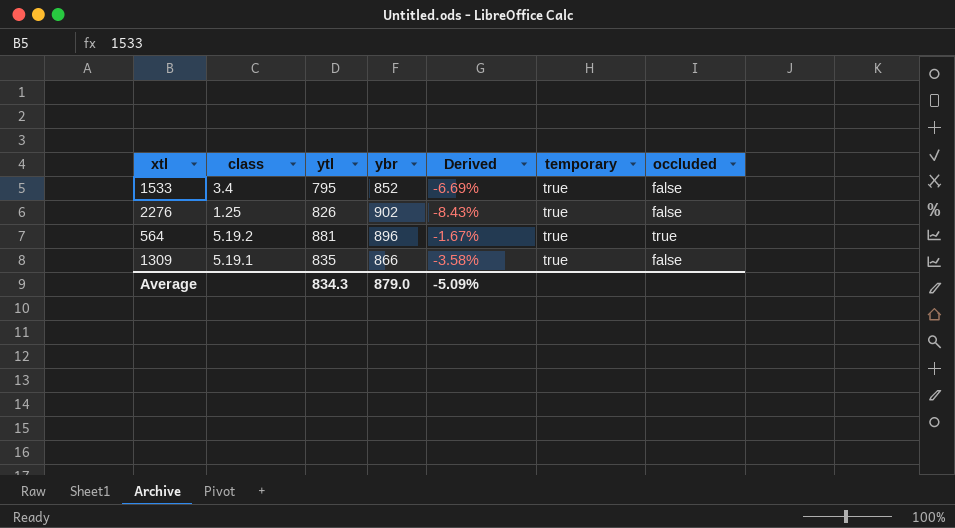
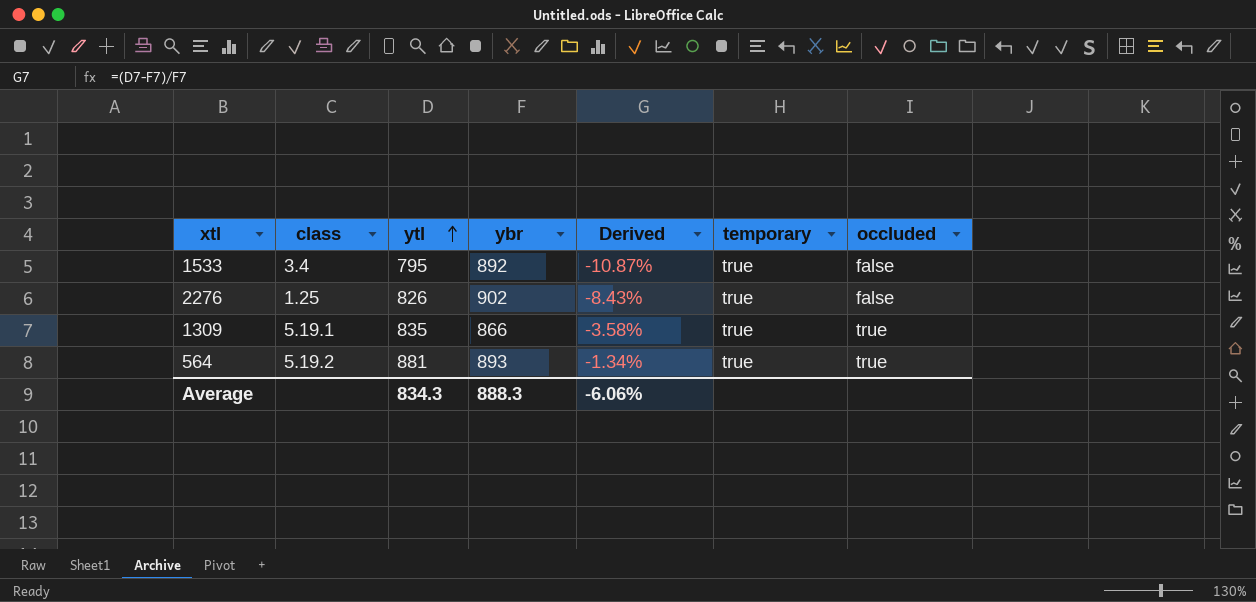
row order: none -> ytl ascending
1533 | ybr: 852 -> 892
1533 | Derived: -6.69% -> -10.87%
1309 | occluded: false -> true
564 | ybr: 896 -> 893
564 | Derived: -1.67% -> -1.34%
Average | ybr: 879.0 -> 888.3
Average | Derived: -5.09% -> -6.06%

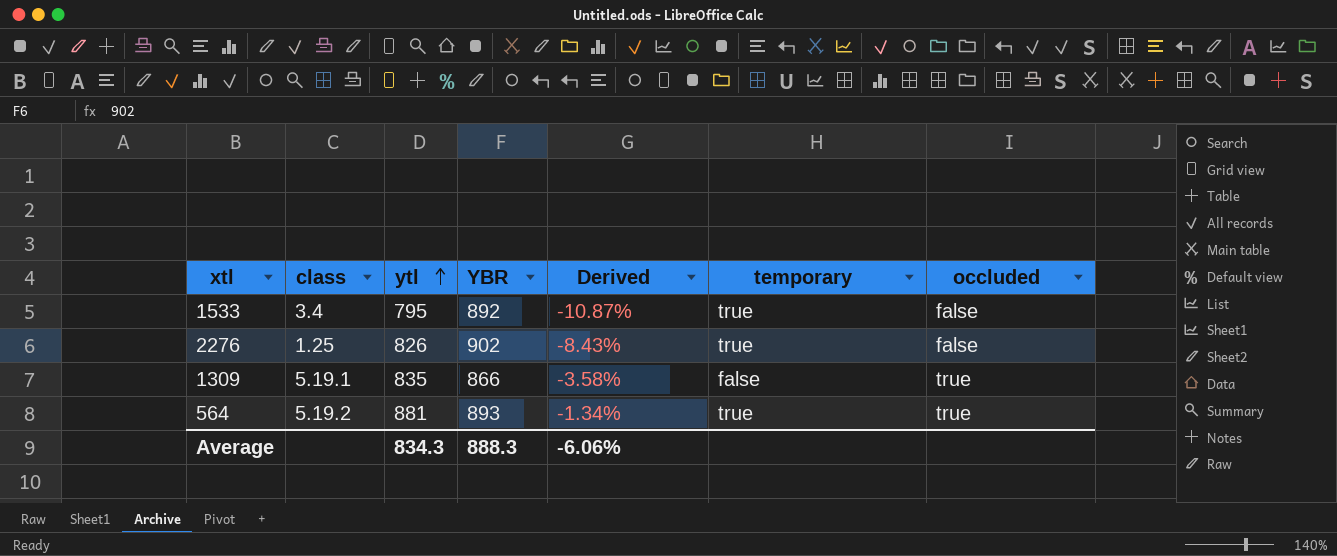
column name: ybr -> YBR
1309 | temporary: true -> false

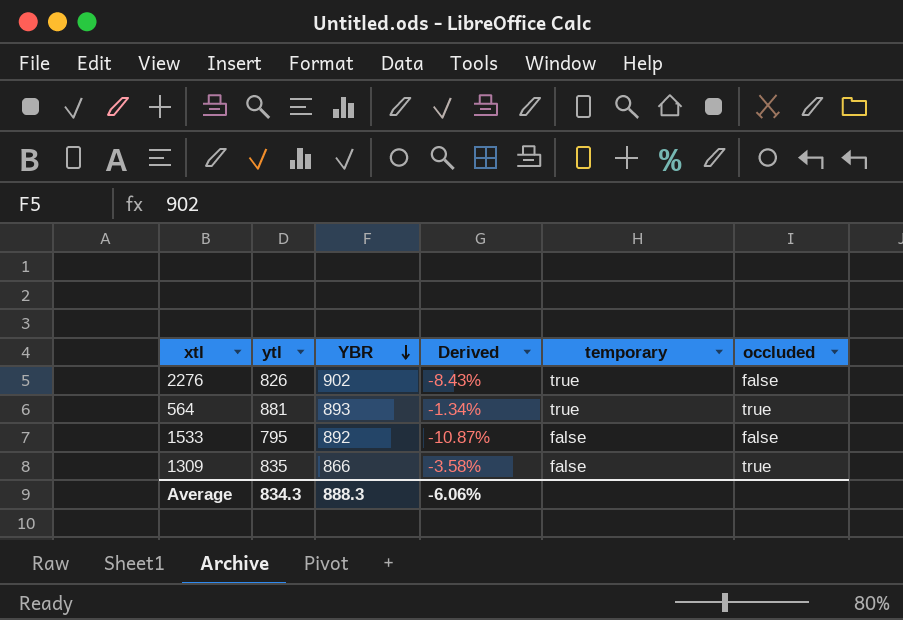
row order: ytl ascending -> YBR descending
column class | position: 2 -> none
1533 | temporary: true -> false

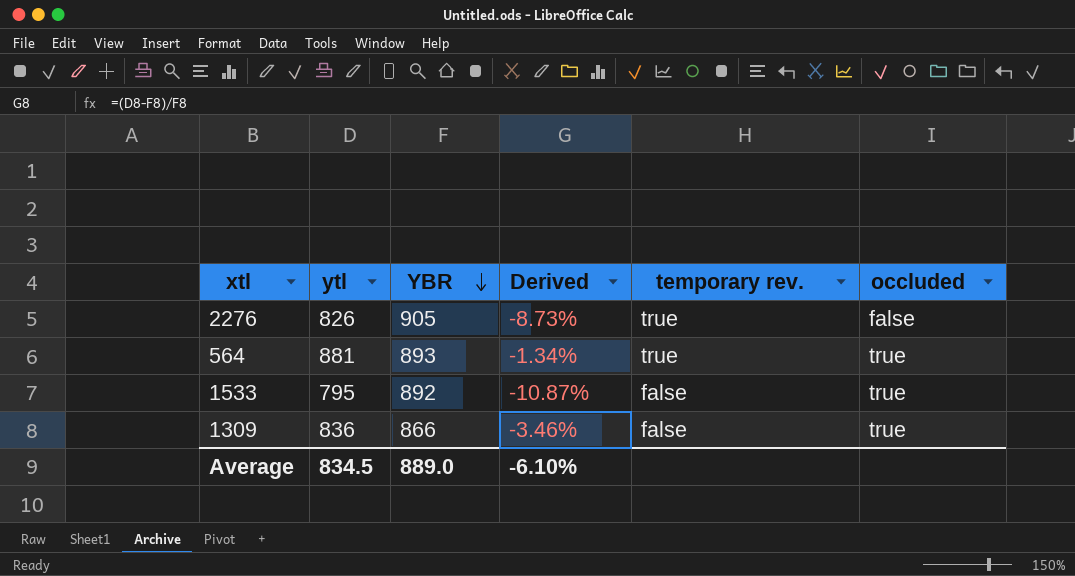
column name: temporary -> temporary rev.
2276 | YBR: 902 -> 905
2276 | Derived: -8.43% -> -8.73%
1533 | occluded: false -> true
1309 | ytl: 835 -> 836
1309 | Derived: -3.58% -> -3.46%
Average | ytl: 834.3 -> 834.5
Average | YBR: 888.3 -> 889.0
Average | Derived: -6.06% -> -6.10%

